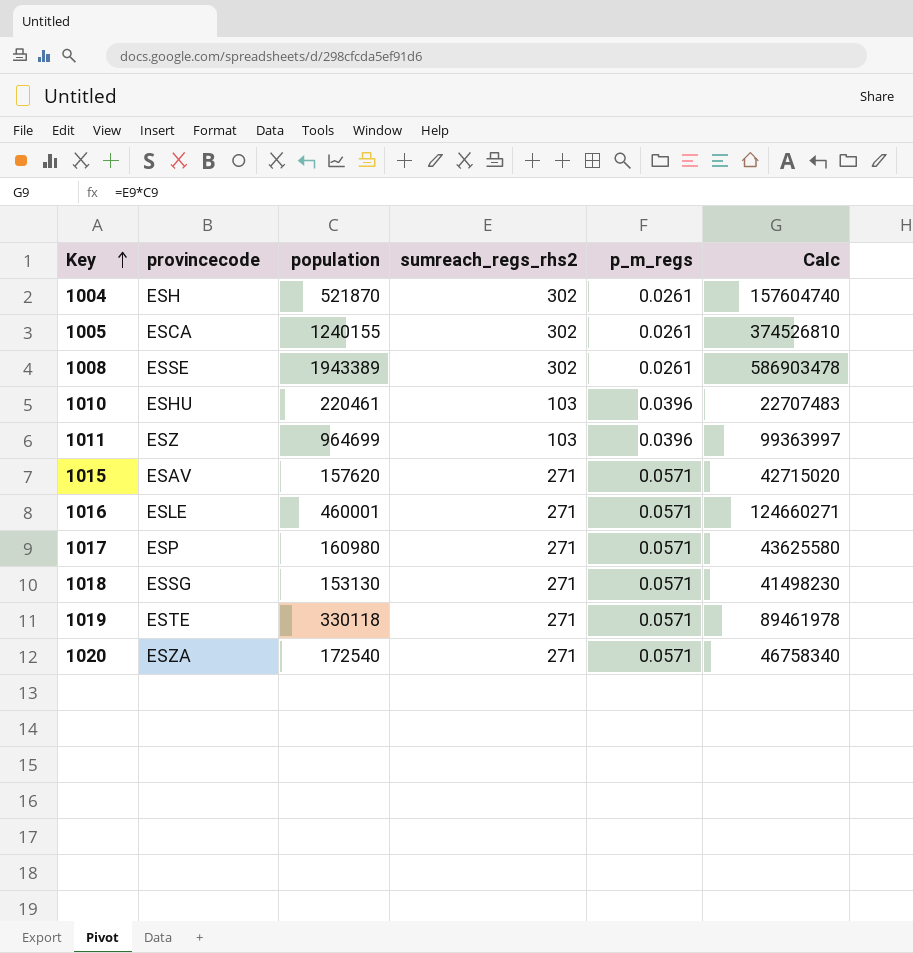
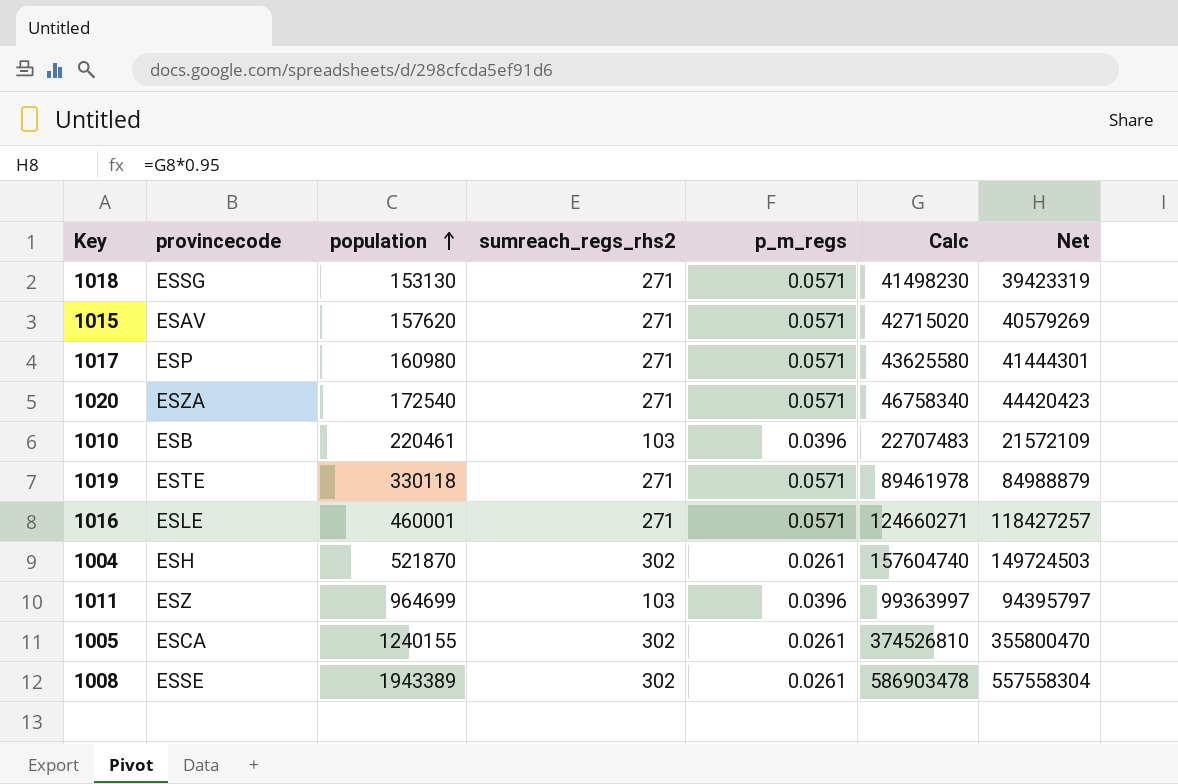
row order: Key ascending -> population ascending
column Net | formula: none -> [Calc] * 0.95
1010 | provincecode: ESHU -> ESB

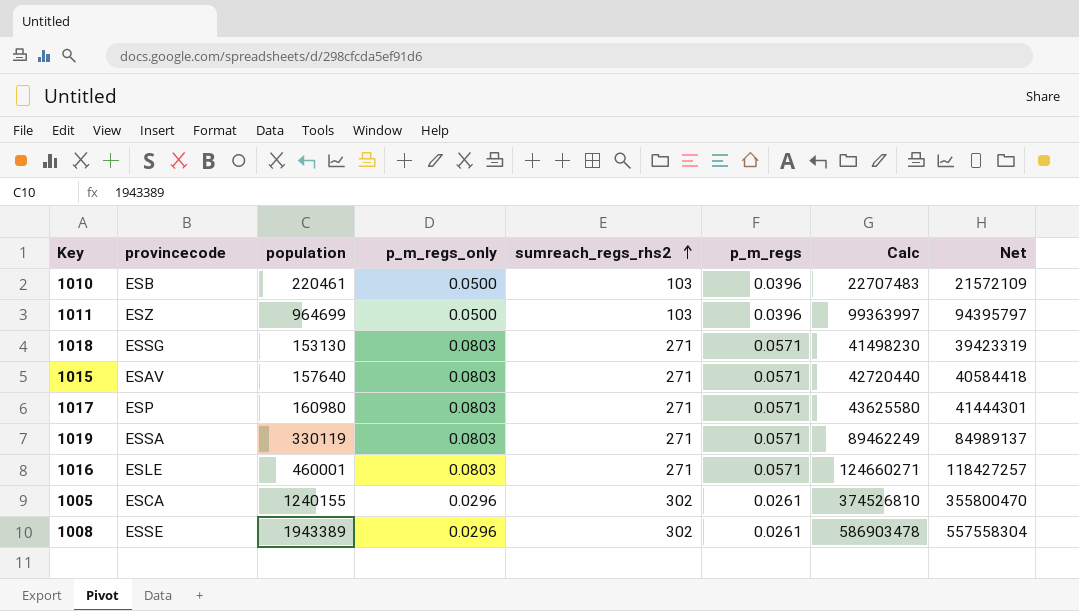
row order: population ascending -> sumreach_regs_rhs2 ascending
column p_m_regs_only | position: none -> 4
row 1020: ESZA | 172540 | 271 | 0.0571 | 46758340 | 44420423 -> none
row 1004: ESH | 521870 | 302 | 0.0261 | 157604740 | 149724503 -> none
1015 | population: 157620 -> 157640
1015 | Calc: 42715020 -> 42720440
1015 | Net: 40579269 -> 40584418
1019 | provincecode: ESTE -> ESSA
1019 | population: 330118 -> 330119
1019 | Calc: 89461978 -> 89462249
1019 | Net: 84988879 -> 84989137

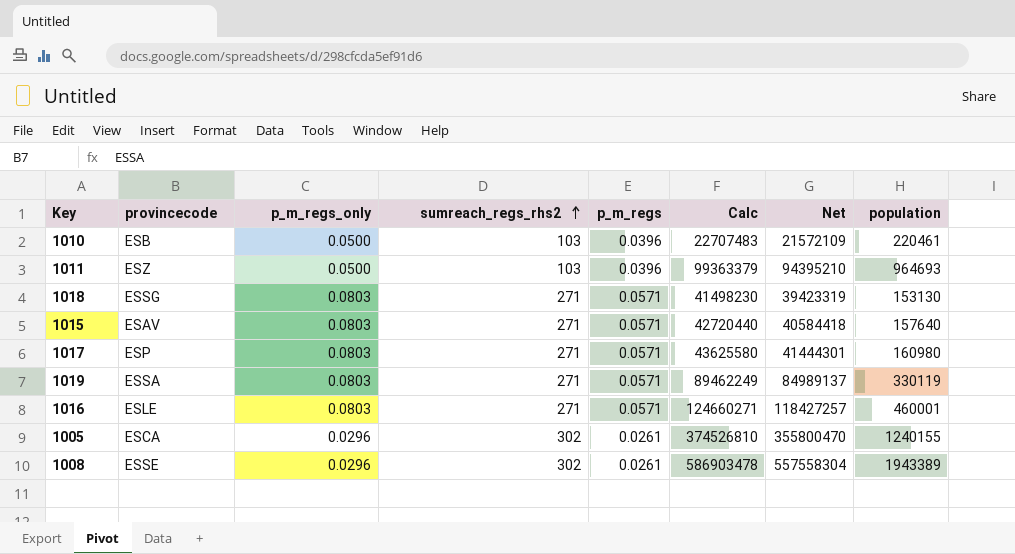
column population | position: 3 -> 8
1011 | Calc: 99363997 -> 99363379
1011 | Net: 94395797 -> 94395210
1011 | population: 964699 -> 964693

